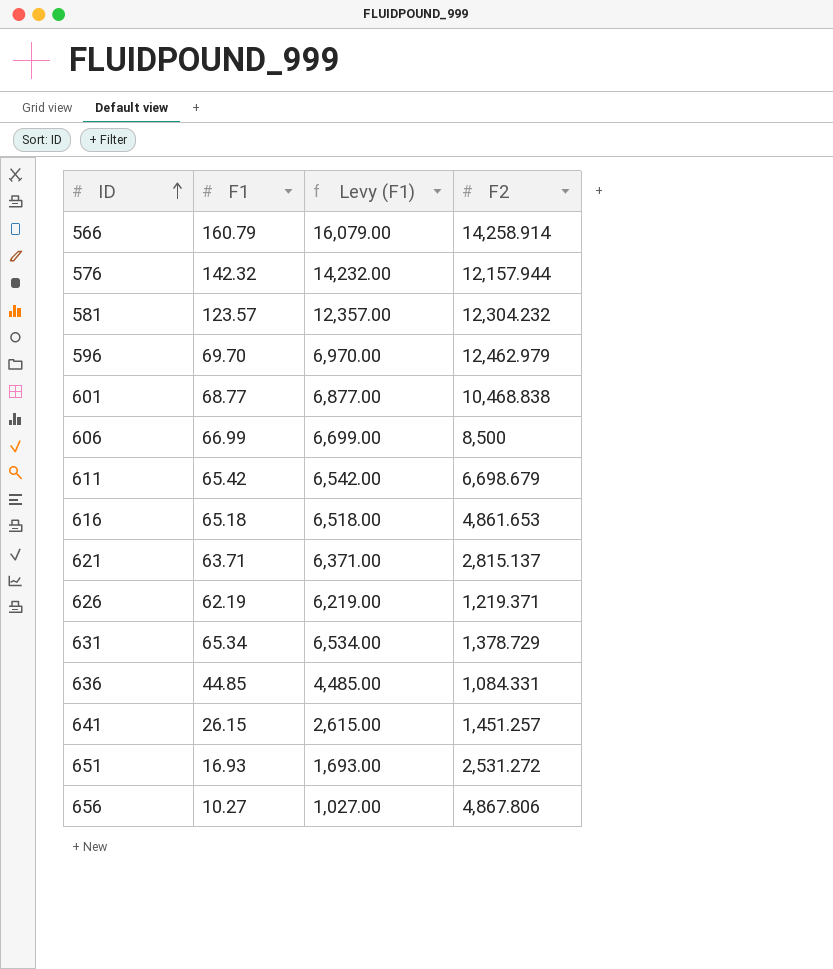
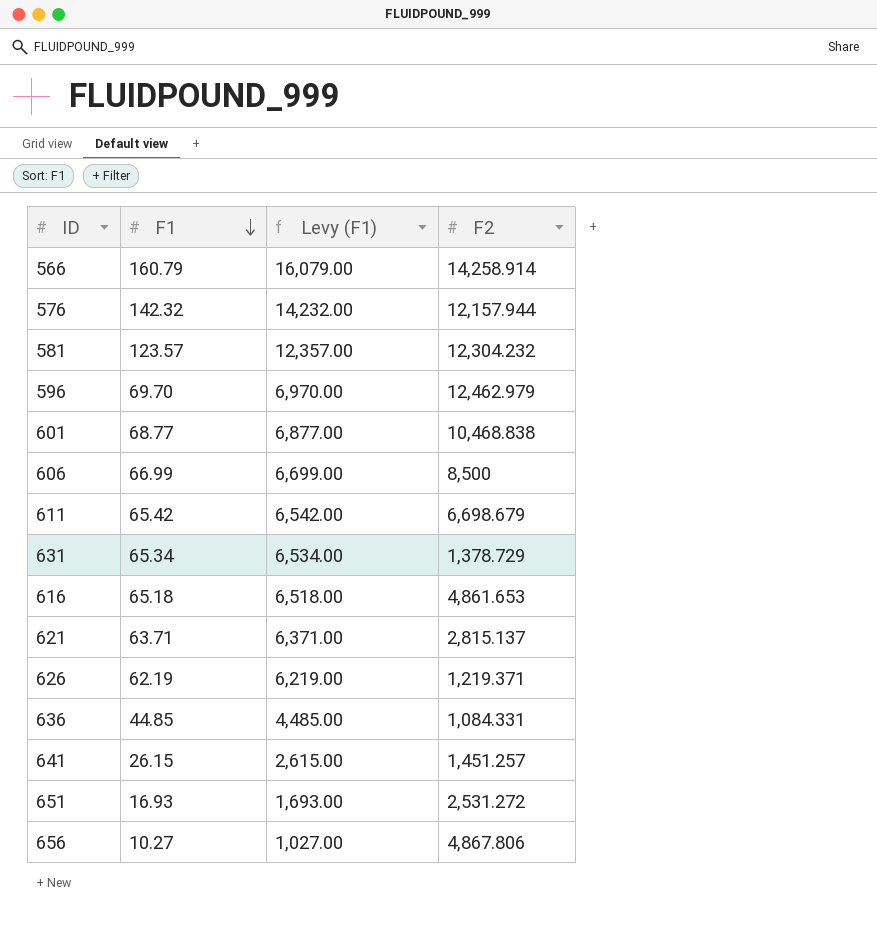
row order: ID ascending -> F1 descending

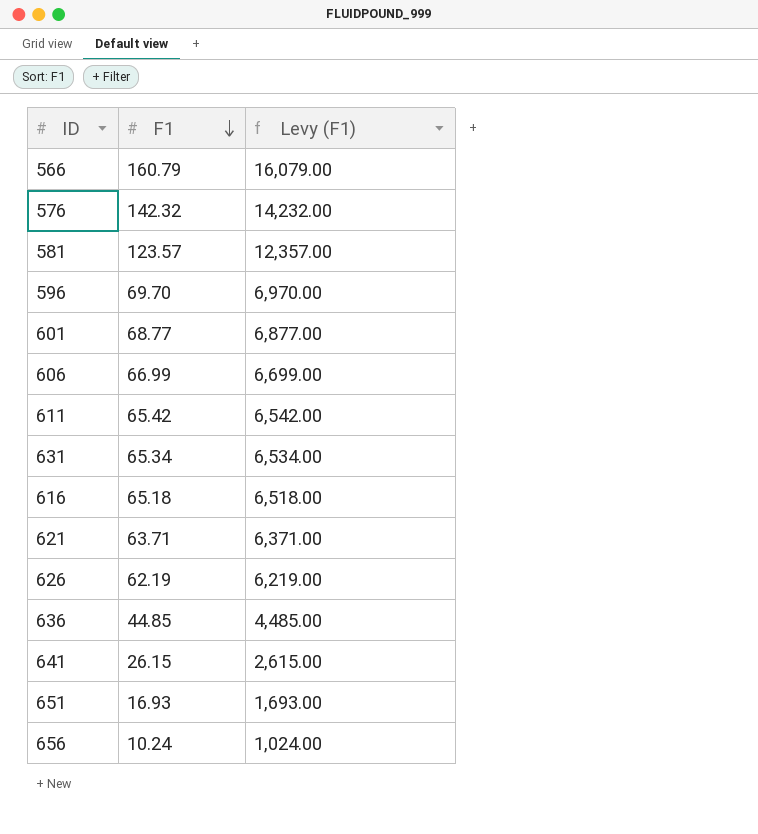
column F2 | position: 4 -> none
656 | F1: 10.27 -> 10.24
656 | Levy (F1): 1,027.00 -> 1,024.00

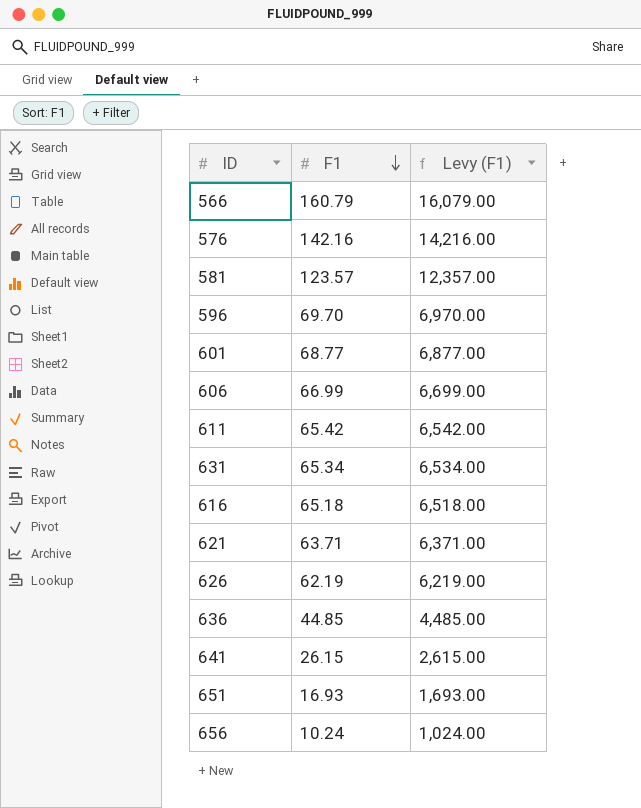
576 | F1: 142.32 -> 142.16
576 | Levy (F1): 14,232.00 -> 14,216.00

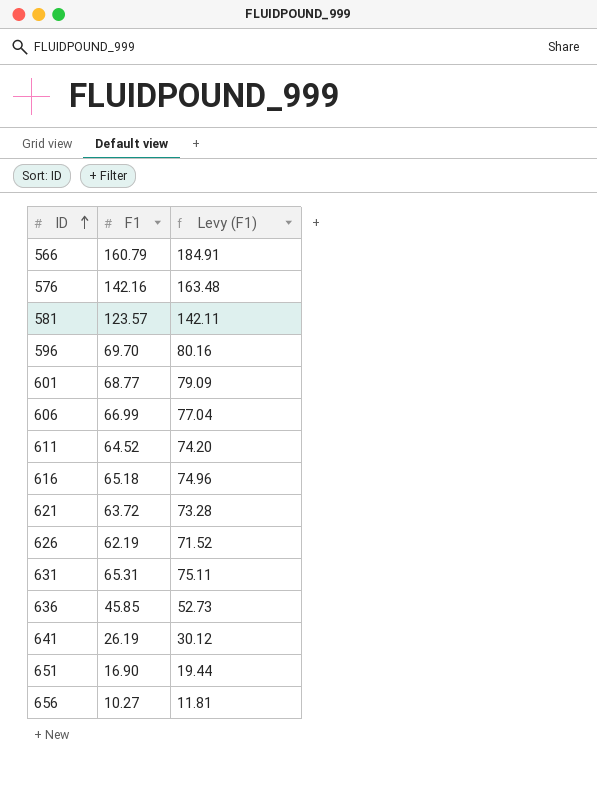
row order: F1 descending -> ID ascending
column Levy (F1) | formula: [F1] * 100 -> [F1] * 1.15
611 | F1: 65.42 -> 64.52
621 | F1: 63.71 -> 63.72
631 | F1: 65.34 -> 65.31
636 | F1: 44.85 -> 45.85
641 | F1: 26.15 -> 26.19
651 | F1: 16.93 -> 16.90
656 | F1: 10.24 -> 10.27

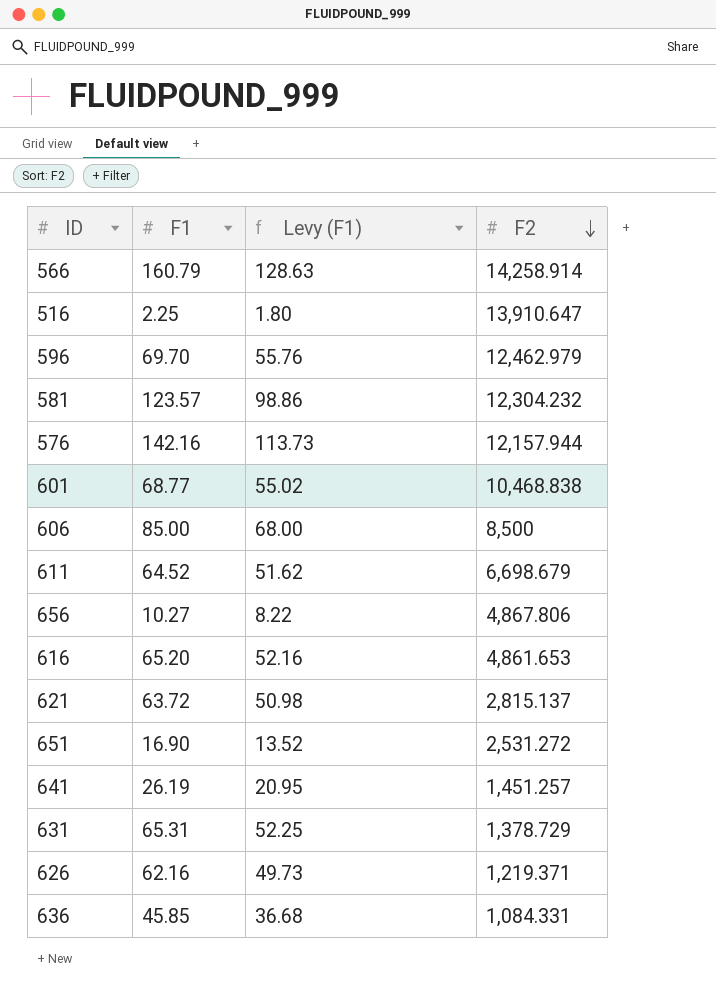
row order: ID ascending -> F2 descending
column Levy (F1) | formula: [F1] * 1.15 -> [F1] * 0.8
column F2 | position: none -> 4
row 516: none -> 2.25 | 1.80 | 13,910.647
606 | F1: 66.99 -> 85.00
616 | F1: 65.18 -> 65.20
626 | F1: 62.19 -> 62.16

